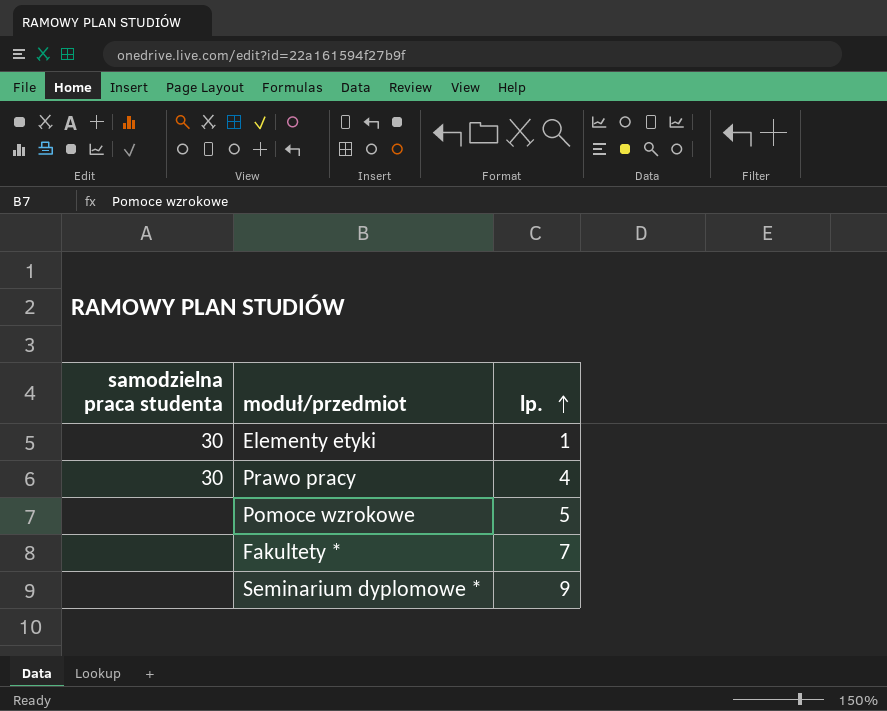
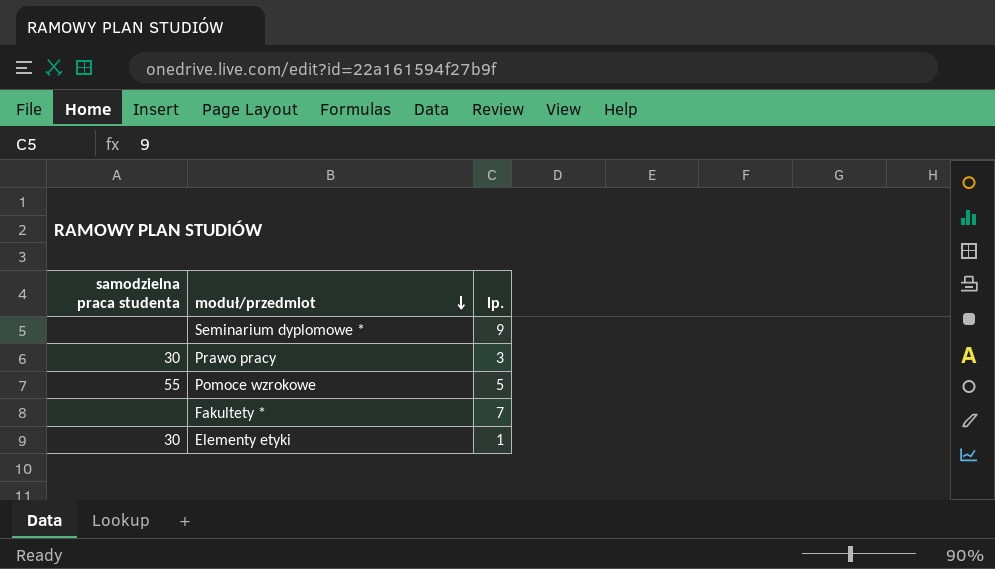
row order: lp. ascending -> moduł/przedmiot descending
Prawo pracy | lp.: 4 -> 3
Pomoce wzrokowe | samodzielna praca studenta: none -> 55

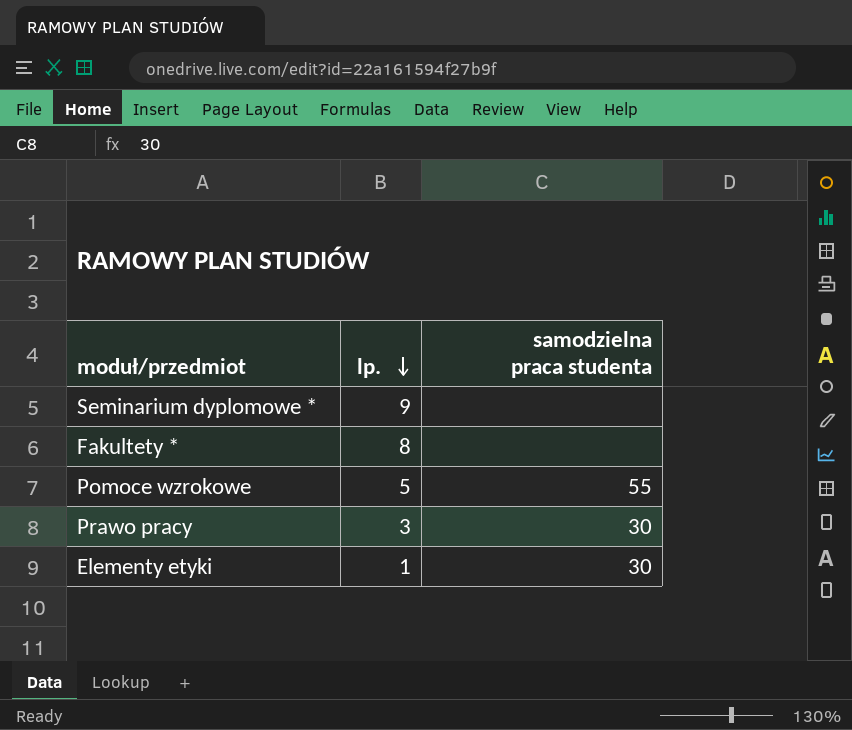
row order: moduł/przedmiot descending -> lp. descending
column samodzielna praca studenta | position: 1 -> 3
Fakultety * | lp.: 7 -> 8

